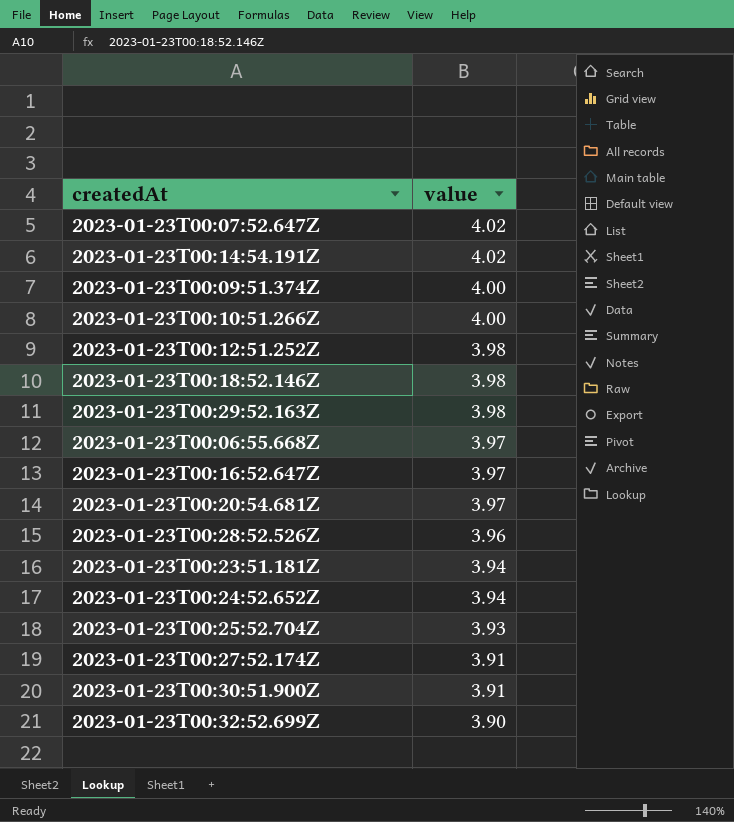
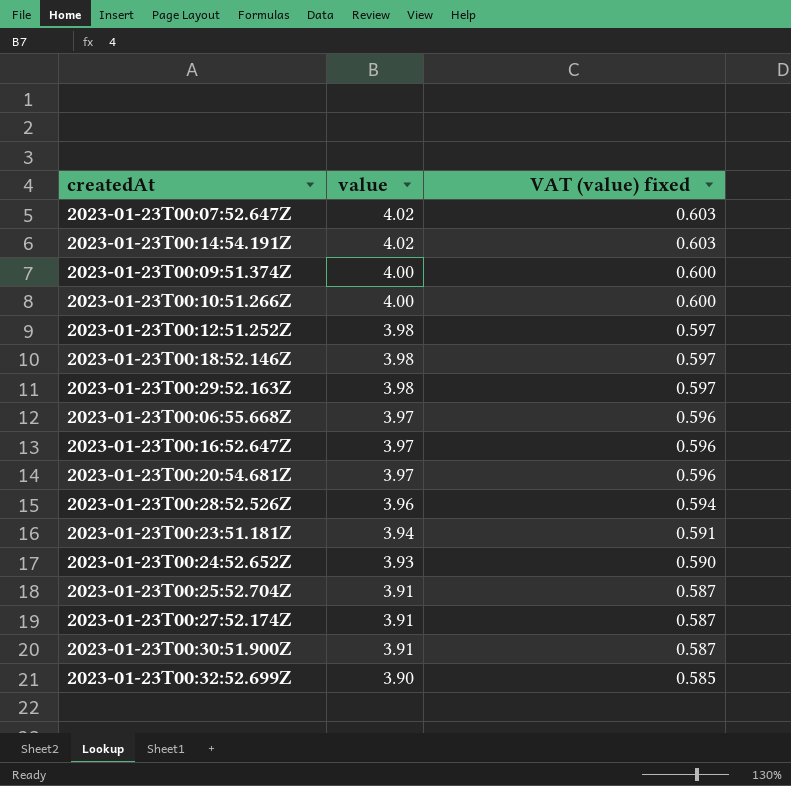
column VAT (value) fixed | formula: none -> [value] * 0.15
2023-01-23T00:24:52.652Z | value: 3.94 -> 3.93
2023-01-23T00:25:52.704Z | value: 3.93 -> 3.91

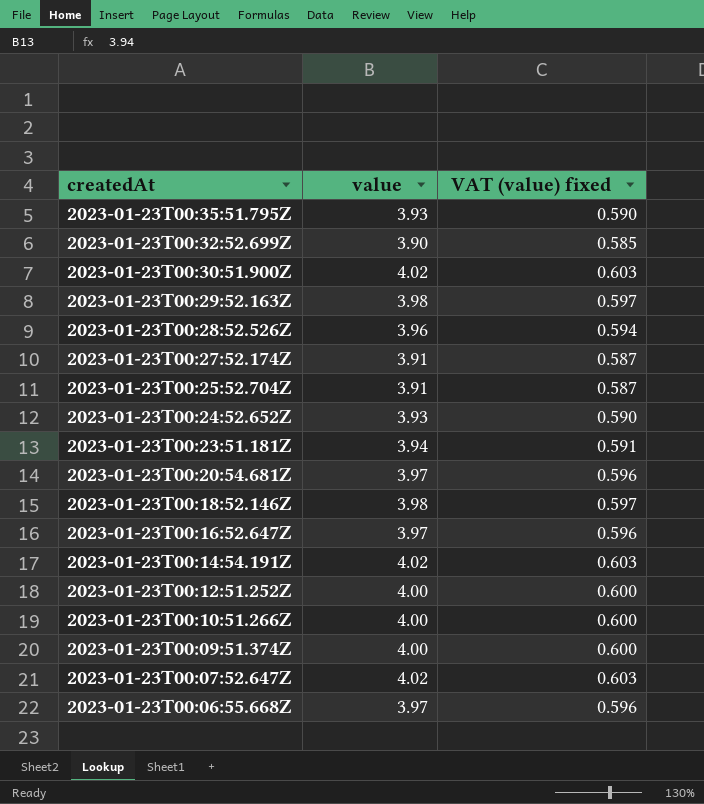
row order: value descending -> createdAt descending
row 2023-01-23T00:35:51.795Z: none -> 3.93 | 0.590
2023-01-23T00:30:51.900Z | value: 3.91 -> 4.02
2023-01-23T00:30:51.900Z | VAT (value) fixed: 0.587 -> 0.603
2023-01-23T00:12:51.252Z | value: 3.98 -> 4.00
2023-01-23T00:12:51.252Z | VAT (value) fixed: 0.597 -> 0.600

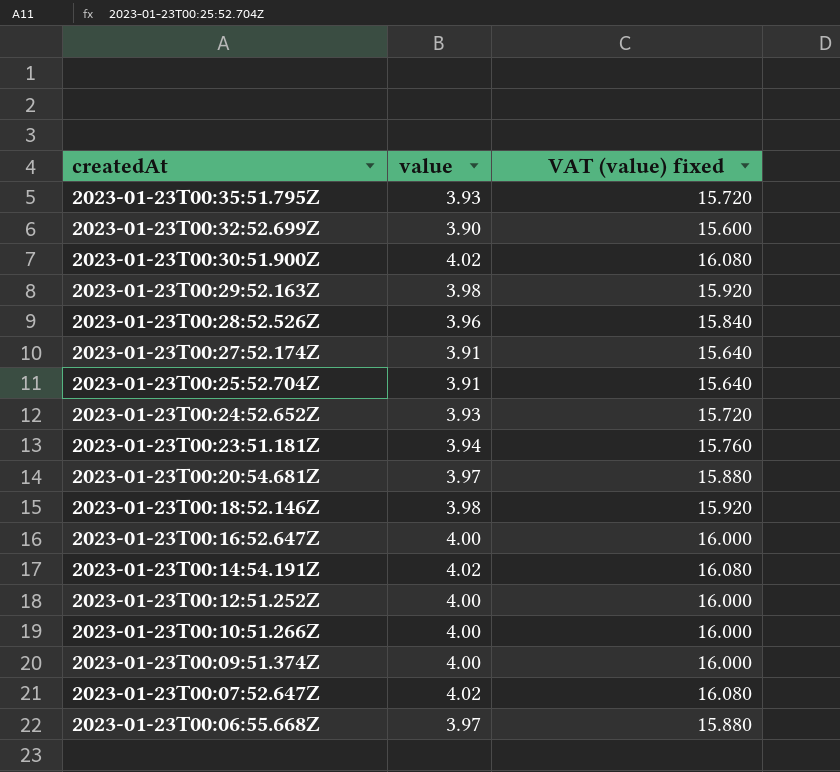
column VAT (value) fixed | formula: [value] * 0.15 -> [value] * 4
2023-01-23T00:16:52.647Z | value: 3.97 -> 4.00

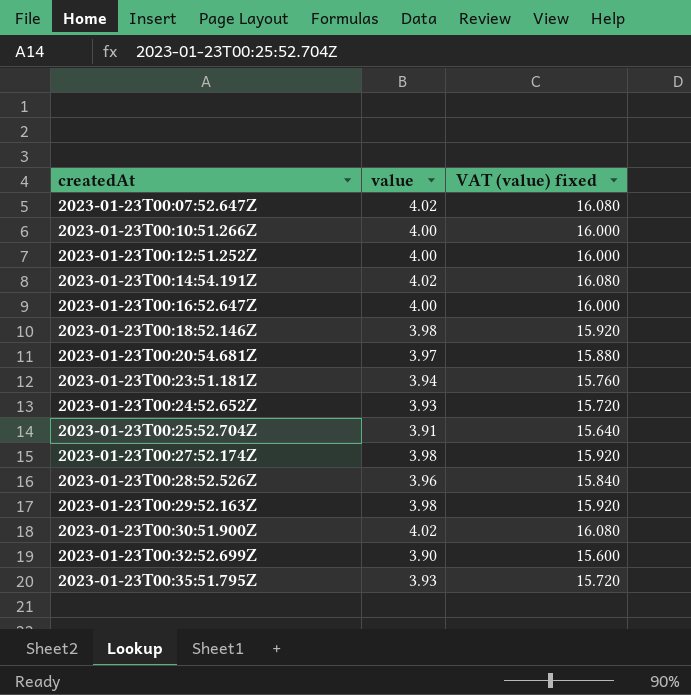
row order: createdAt descending -> createdAt ascending
row 2023-01-23T00:09:51.374Z: 4.00 | 16.000 -> none
row 2023-01-23T00:06:55.668Z: 3.97 | 15.880 -> none
2023-01-23T00:27:52.174Z | value: 3.91 -> 3.98
2023-01-23T00:27:52.174Z | VAT (value) fixed: 15.640 -> 15.920

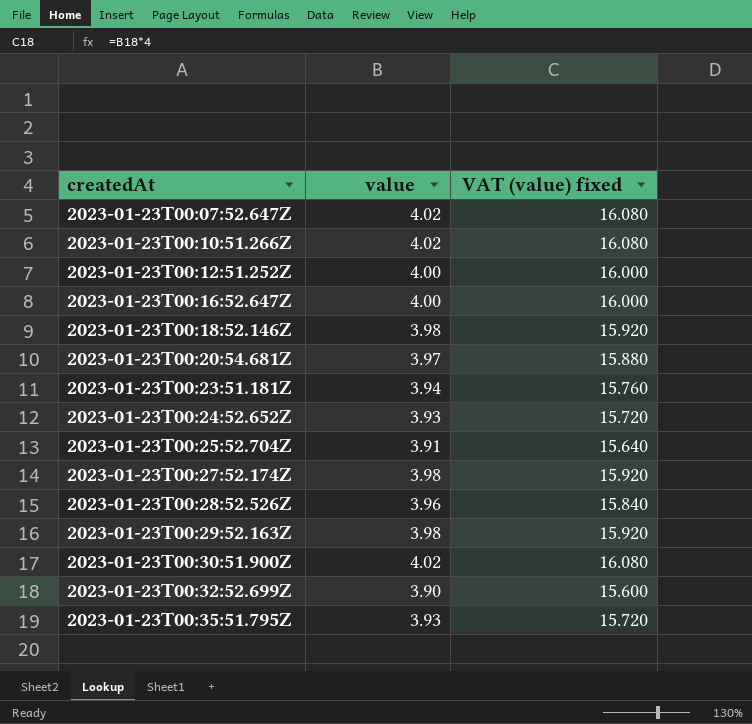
row 2023-01-23T00:14:54.191Z: 4.02 | 16.080 -> none
2023-01-23T00:10:51.266Z | value: 4.00 -> 4.02
2023-01-23T00:10:51.266Z | VAT (value) fixed: 16.000 -> 16.080

